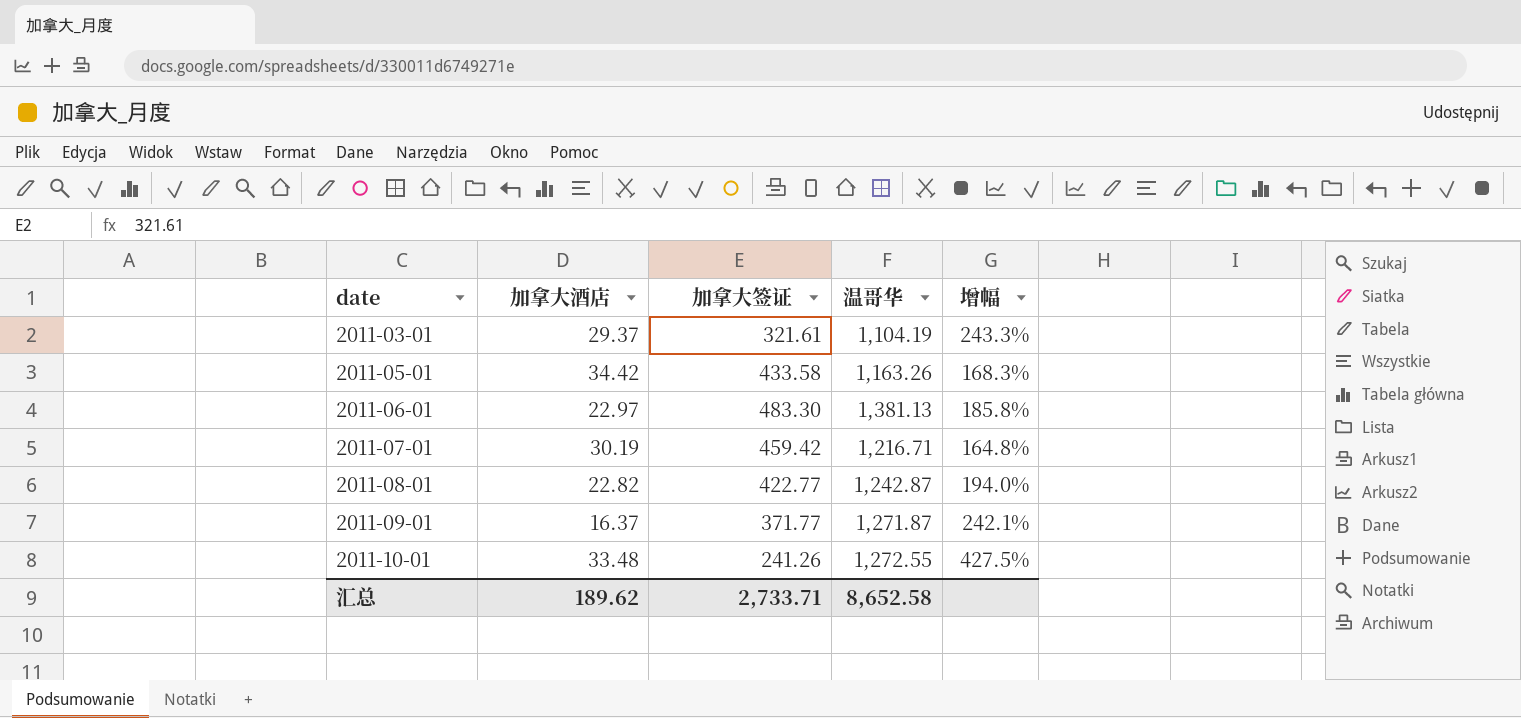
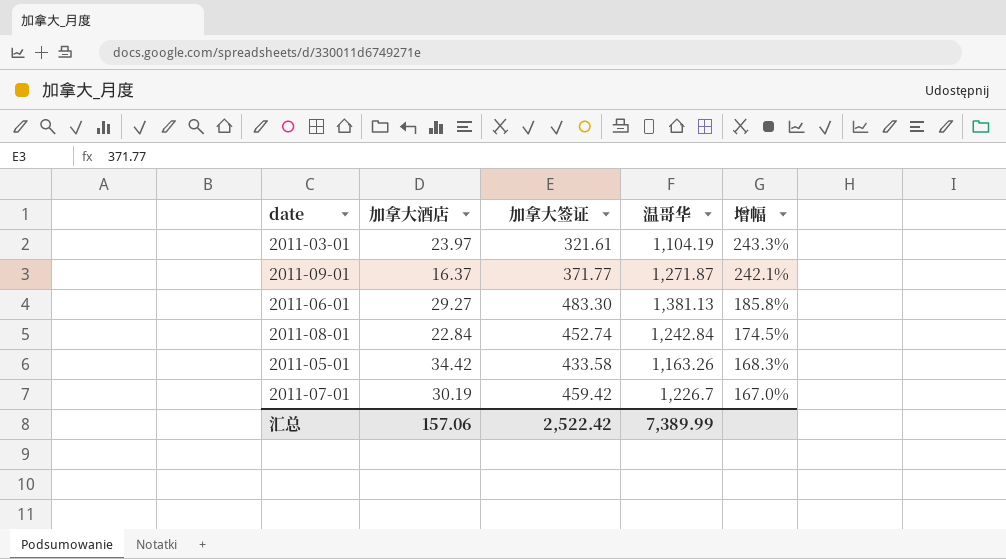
row order: date ascending -> 增幅 descending
row 2011-10-01: 33.48 | 241.26 | 1,272.55 | 427.5% -> none
2011-03-01 | 加拿大酒店: 29.37 -> 23.97
2011-06-01 | 加拿大酒店: 22.97 -> 29.27
2011-08-01 | 加拿大酒店: 22.82 -> 22.84
2011-08-01 | 加拿大签证: 422.77 -> 452.74
2011-08-01 | 温哥华: 1,242.87 -> 1,242.84
2011-08-01 | 增幅: 194.0% -> 174.5%
2011-07-01 | 温哥华: 1,216.71 -> 1,226.7
2011-07-01 | 增幅: 164.8% -> 167.0%
汇总 | 加拿大酒店: 189.62 -> 157.06
汇总 | 加拿大签证: 2,733.71 -> 2,522.42
汇总 | 温哥华: 8,652.58 -> 7,389.99

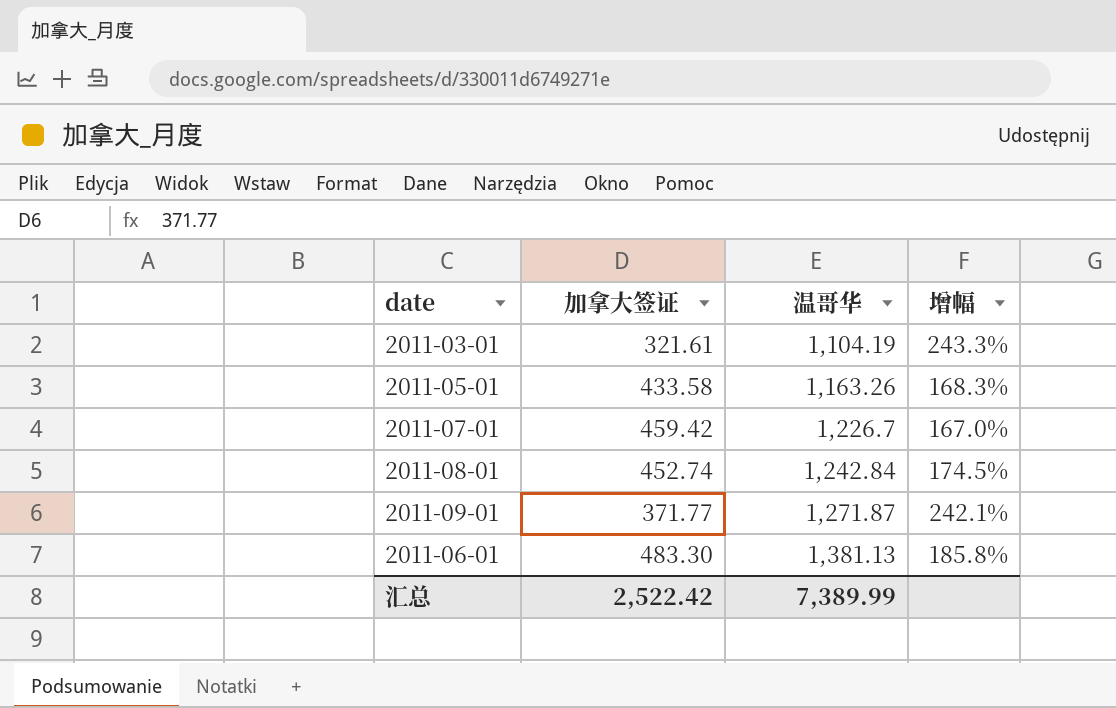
row order: 增幅 descending -> 温哥华 ascending
column 加拿大酒店 | position: 2 -> none

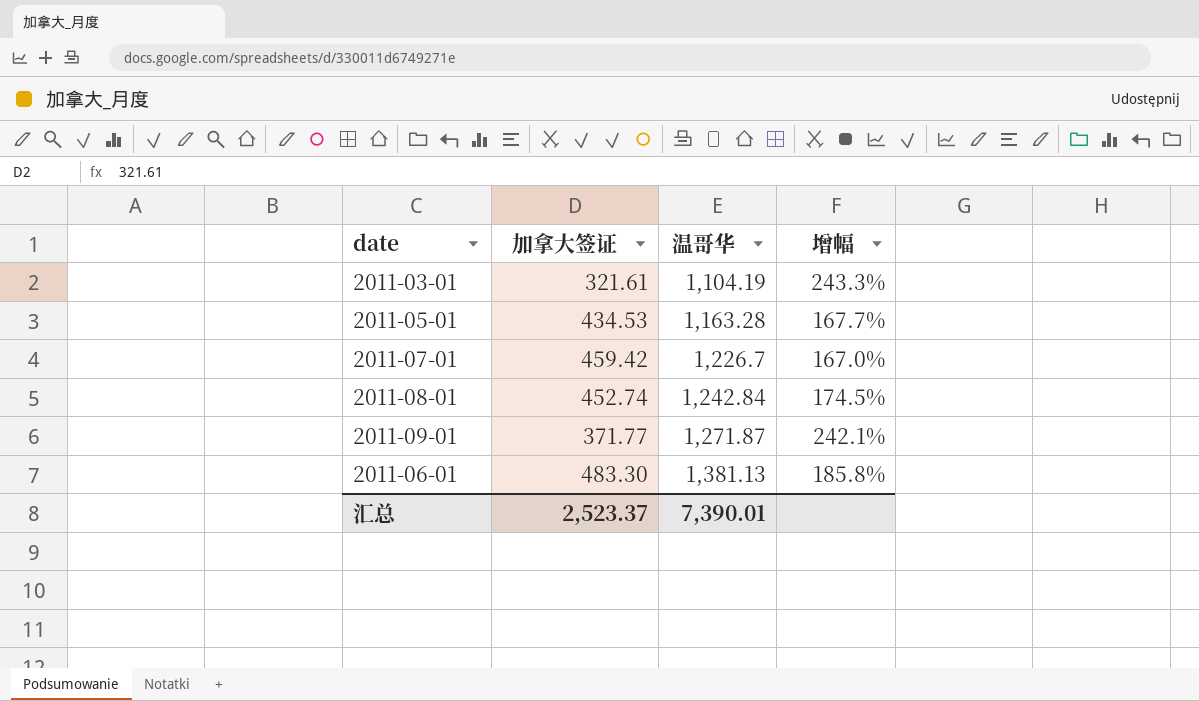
2011-05-01 | 加拿大签证: 433.58 -> 434.53
2011-05-01 | 温哥华: 1,163.26 -> 1,163.28
2011-05-01 | 增幅: 168.3% -> 167.7%
汇总 | 加拿大签证: 2,522.42 -> 2,523.37
汇总 | 温哥华: 7,389.99 -> 7,390.01

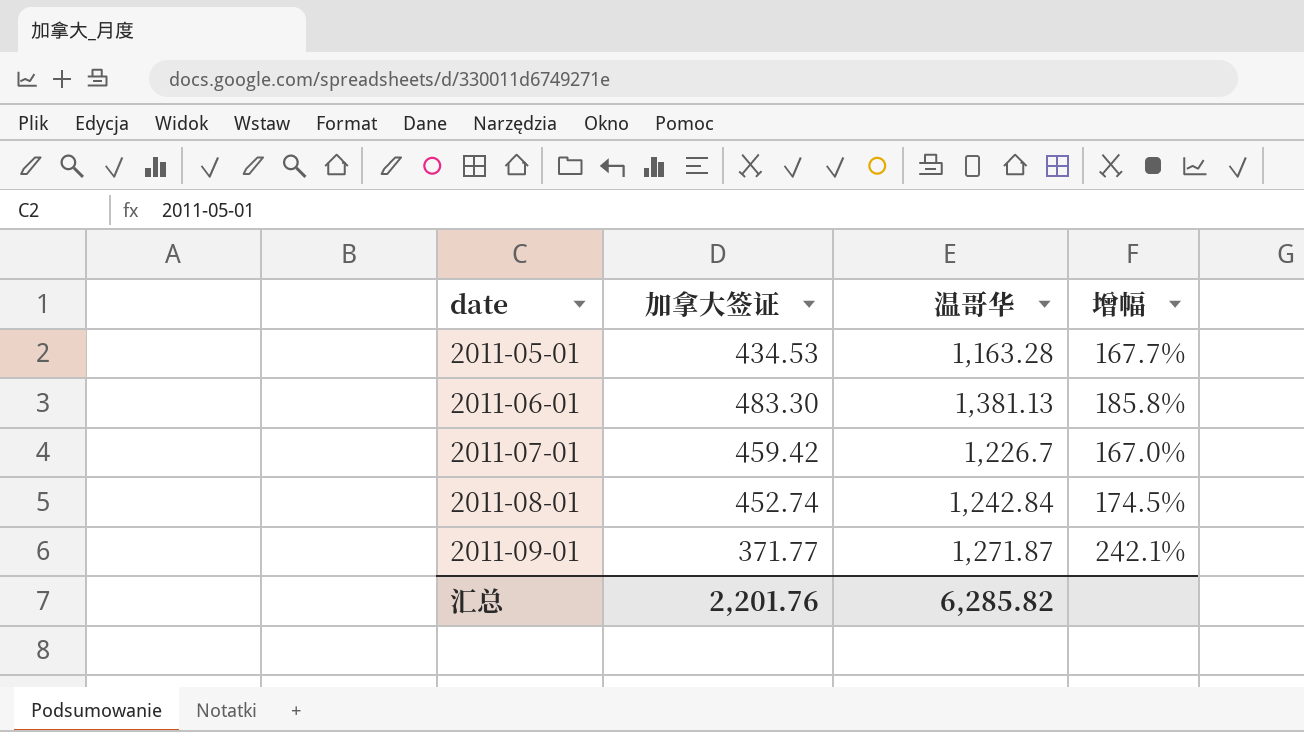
row order: 温哥华 ascending -> date ascending
row 2011-03-01: 321.61 | 1,104.19 | 243.3% -> none
汇总 | 加拿大签证: 2,523.37 -> 2,201.76
汇总 | 温哥华: 7,390.01 -> 6,285.82

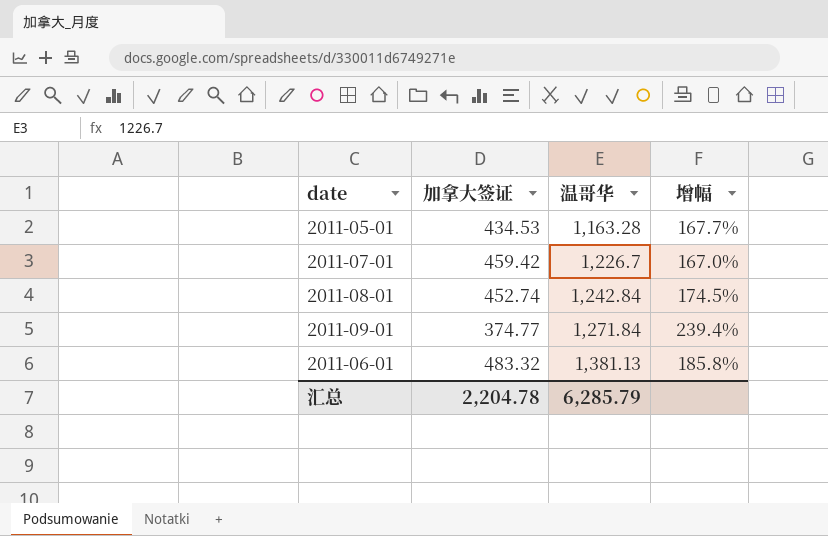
row order: date ascending -> 温哥华 ascending
2011-09-01 | 加拿大签证: 371.77 -> 374.77
2011-09-01 | 温哥华: 1,271.87 -> 1,271.84
2011-09-01 | 增幅: 242.1% -> 239.4%
2011-06-01 | 加拿大签证: 483.30 -> 483.32
汇总 | 加拿大签证: 2,201.76 -> 2,204.78
汇总 | 温哥华: 6,285.82 -> 6,285.79

